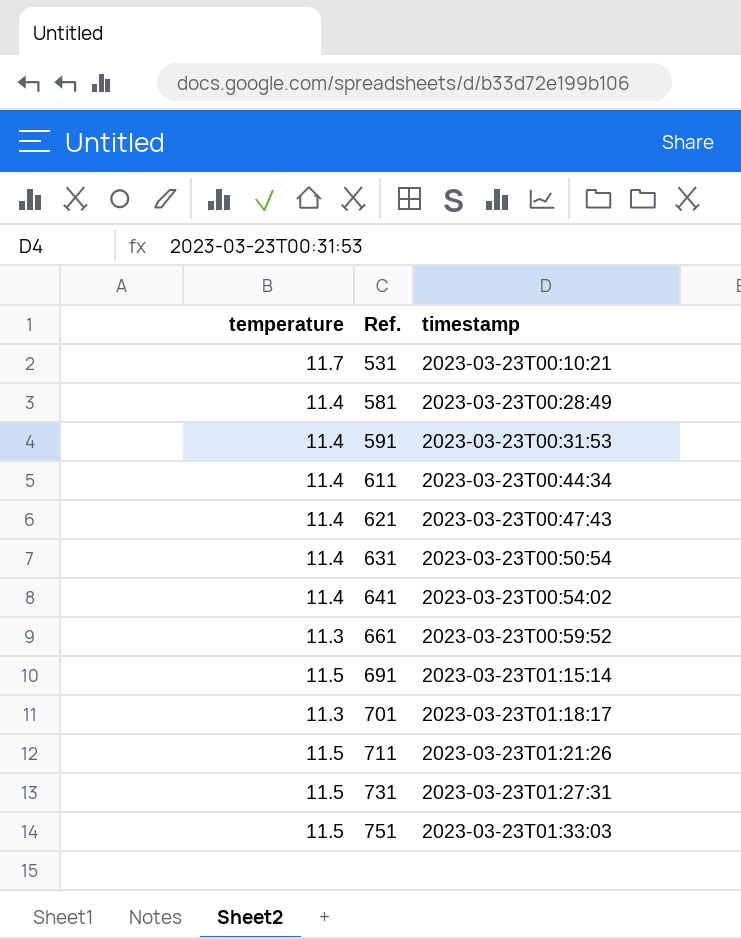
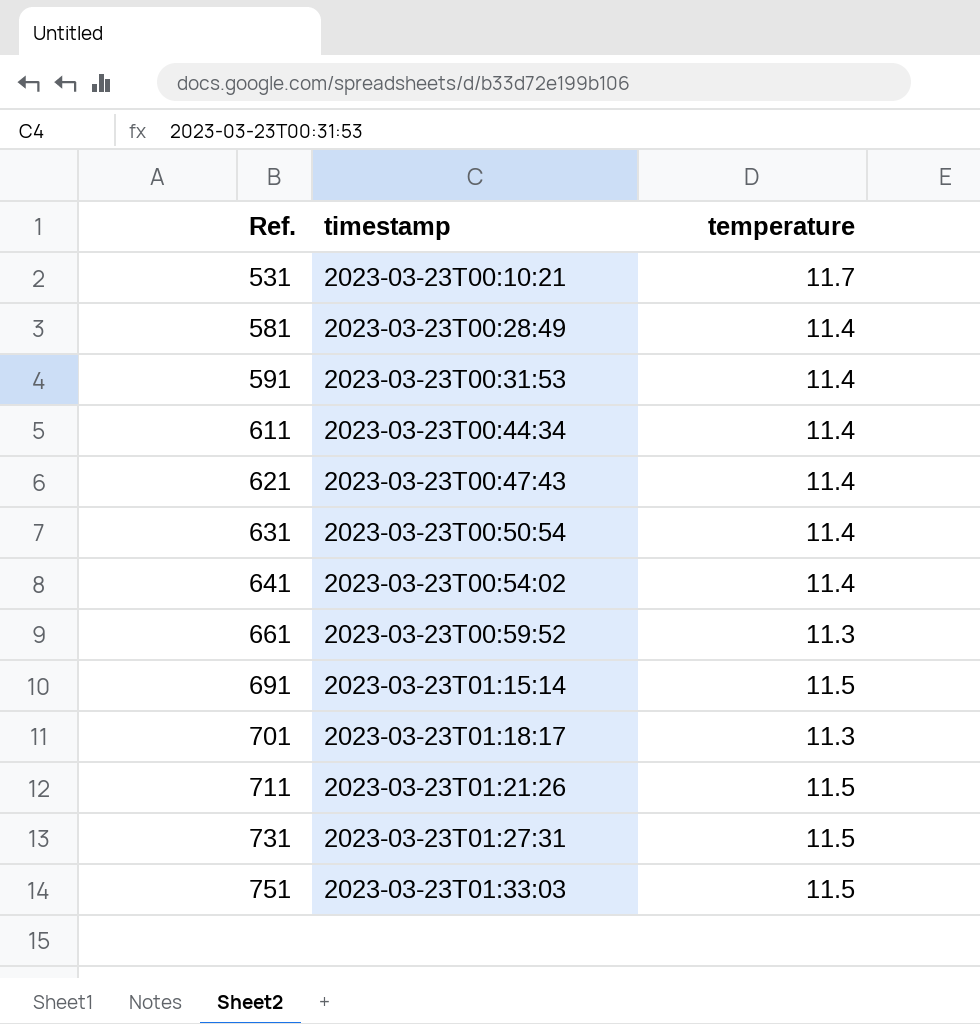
column temperature | position: 1 -> 3

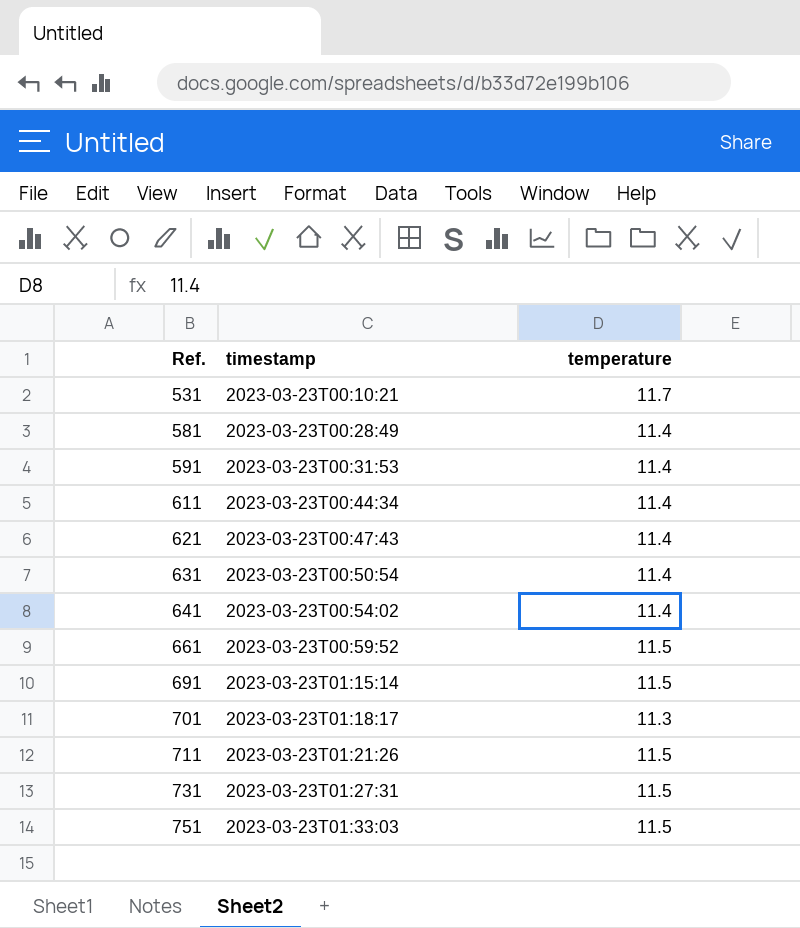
661 | temperature: 11.3 -> 11.5

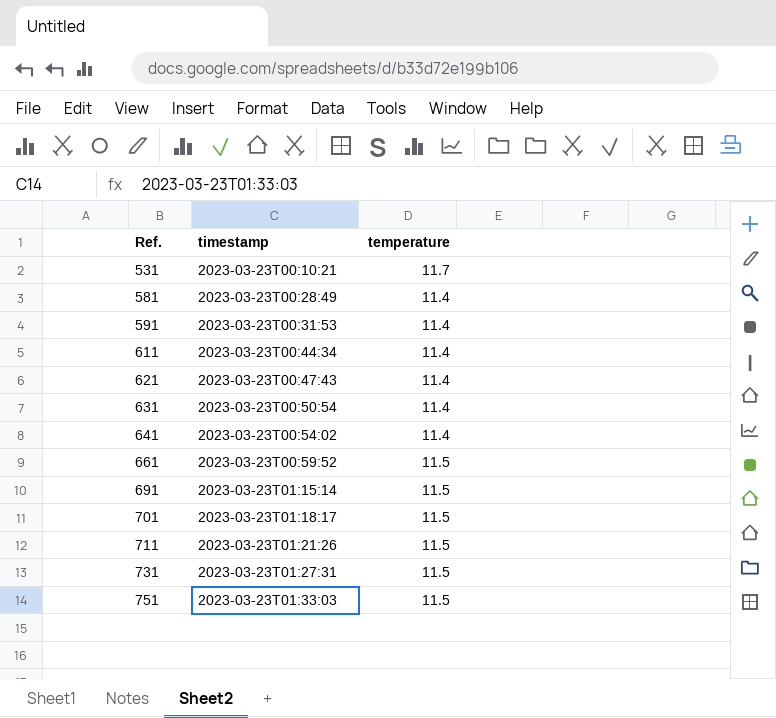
701 | temperature: 11.3 -> 11.5

